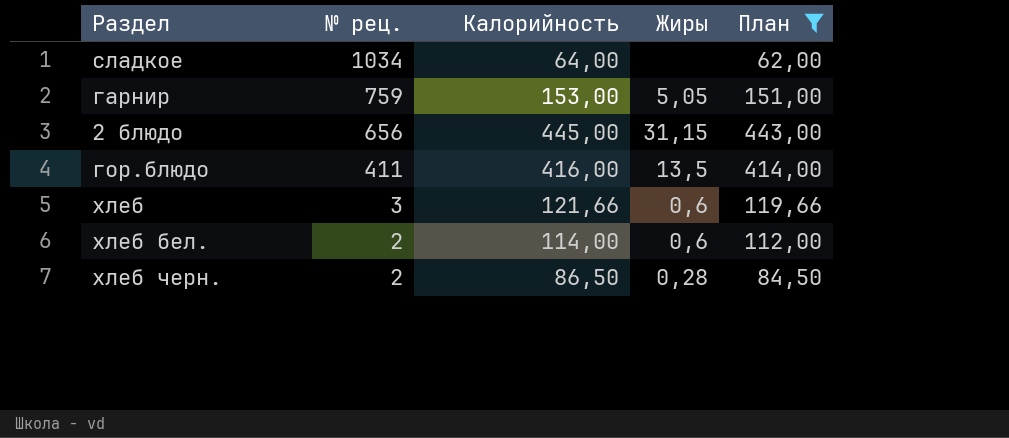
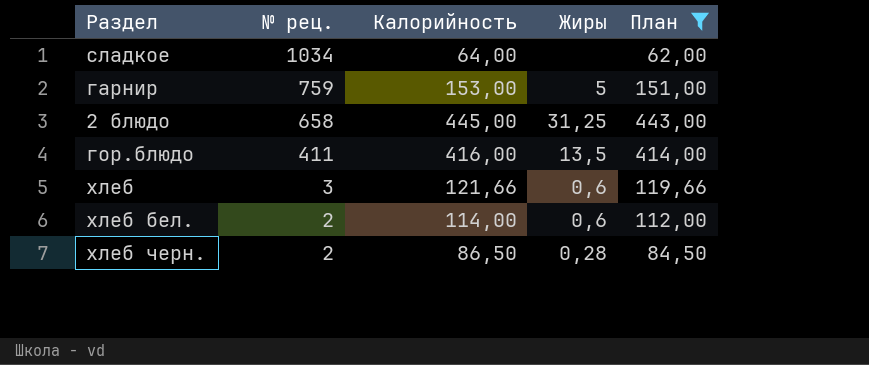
гарнир | Жиры: 5,05 -> 5
2 блюдо | № рец.: 656 -> 658
2 блюдо | Жиры: 31,15 -> 31,25

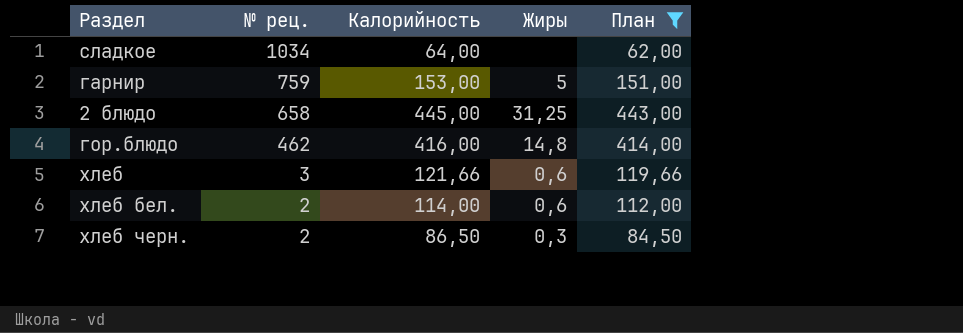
гор.блюдо | № рец.: 411 -> 462
гор.блюдо | Жиры: 13,5 -> 14,8
хлеб черн. | Жиры: 0,28 -> 0,3

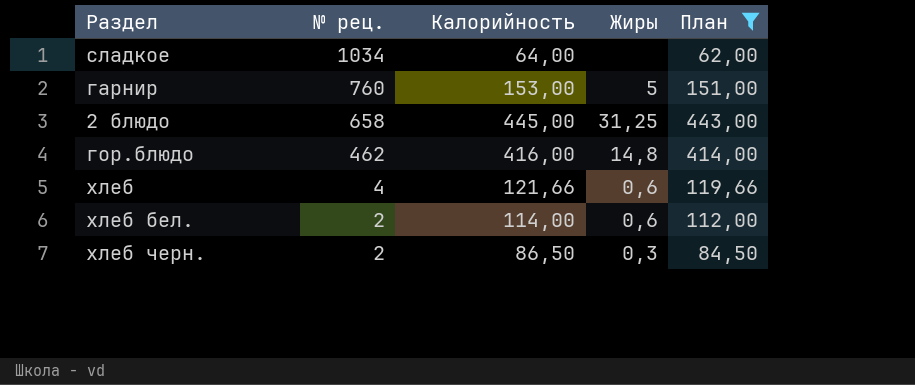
гарнир | № рец.: 759 -> 760
хлеб | № рец.: 3 -> 4

